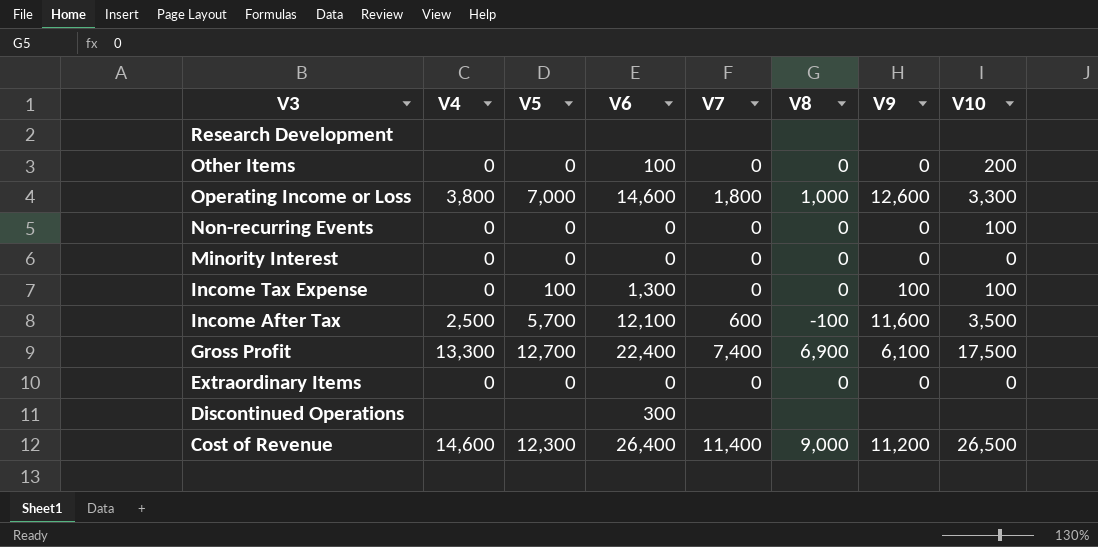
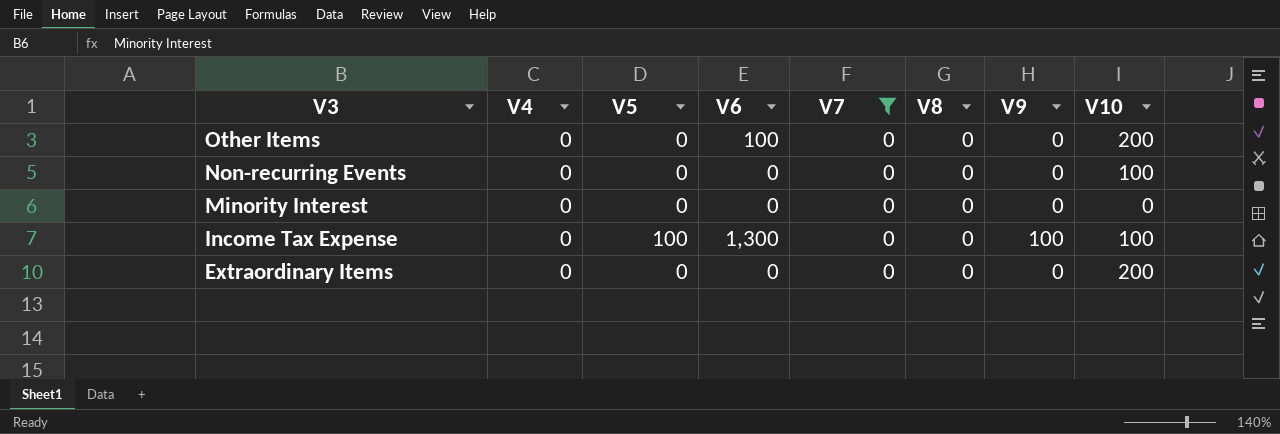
filter: none -> V7 = 0
Extraordinary Items | V10: 0 -> 200

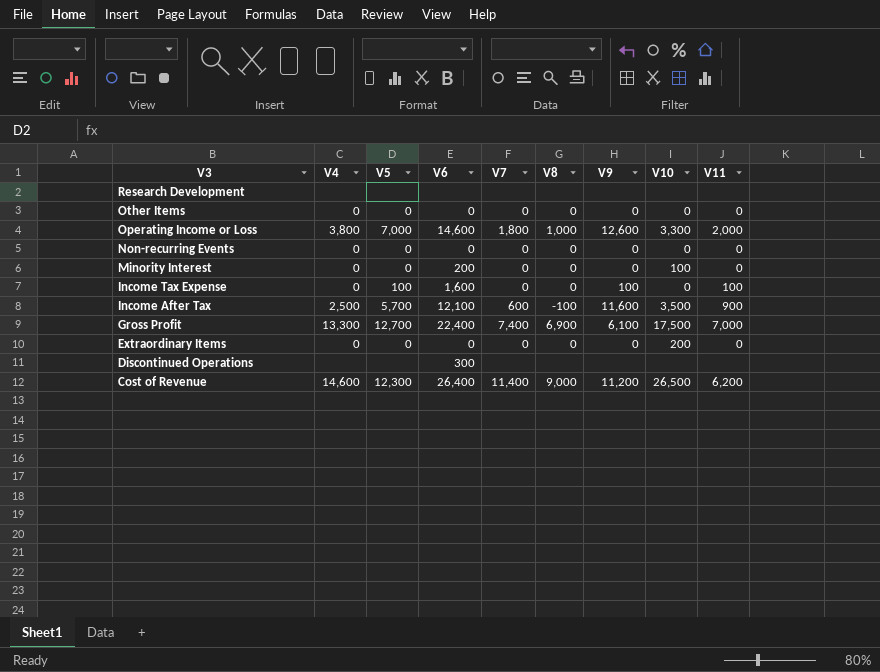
filter: V7 = 0 -> none
column V11 | position: none -> 9
Other Items | V6: 100 -> 0
Other Items | V10: 200 -> 0
Non-recurring Events | V10: 100 -> 0
Minority Interest | V6: 0 -> 200
Minority Interest | V10: 0 -> 100
Income Tax Expense | V6: 1,300 -> 1,600
Income Tax Expense | V10: 100 -> 0

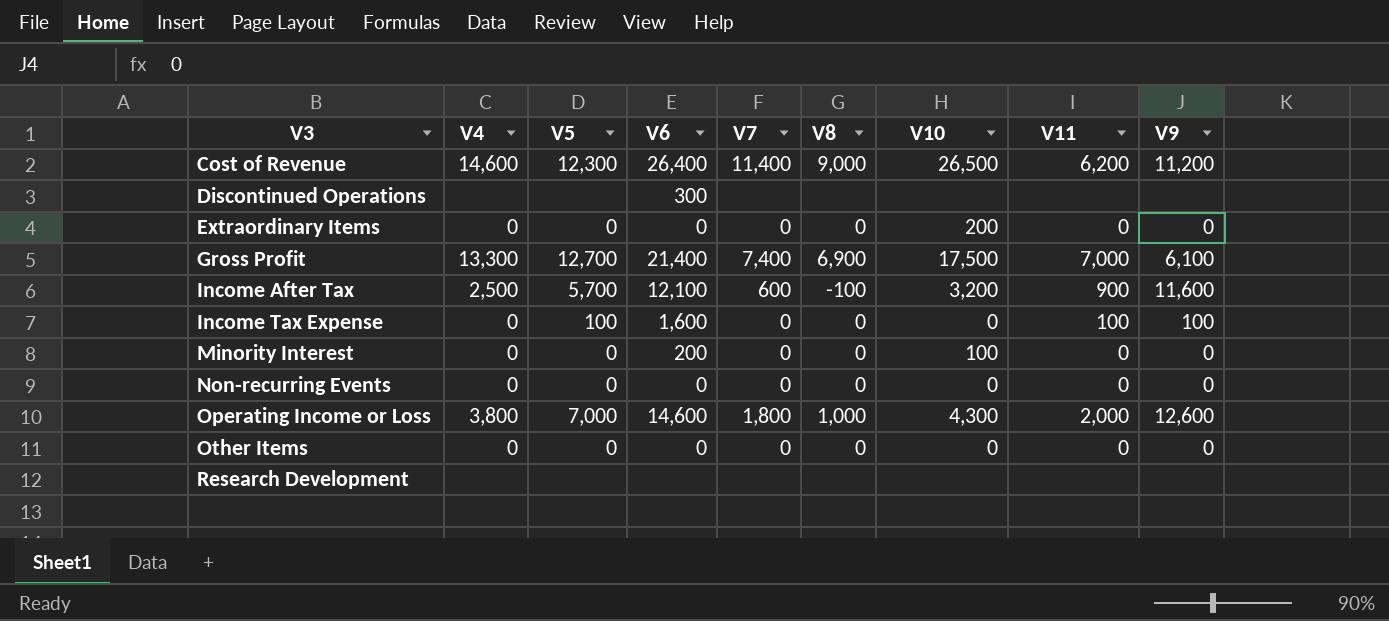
row order: V3 descending -> V3 ascending
column V9 | position: 7 -> 9
Gross Profit | V6: 22,400 -> 21,400
Income After Tax | V10: 3,500 -> 3,200
Operating Income or Loss | V10: 3,300 -> 4,300

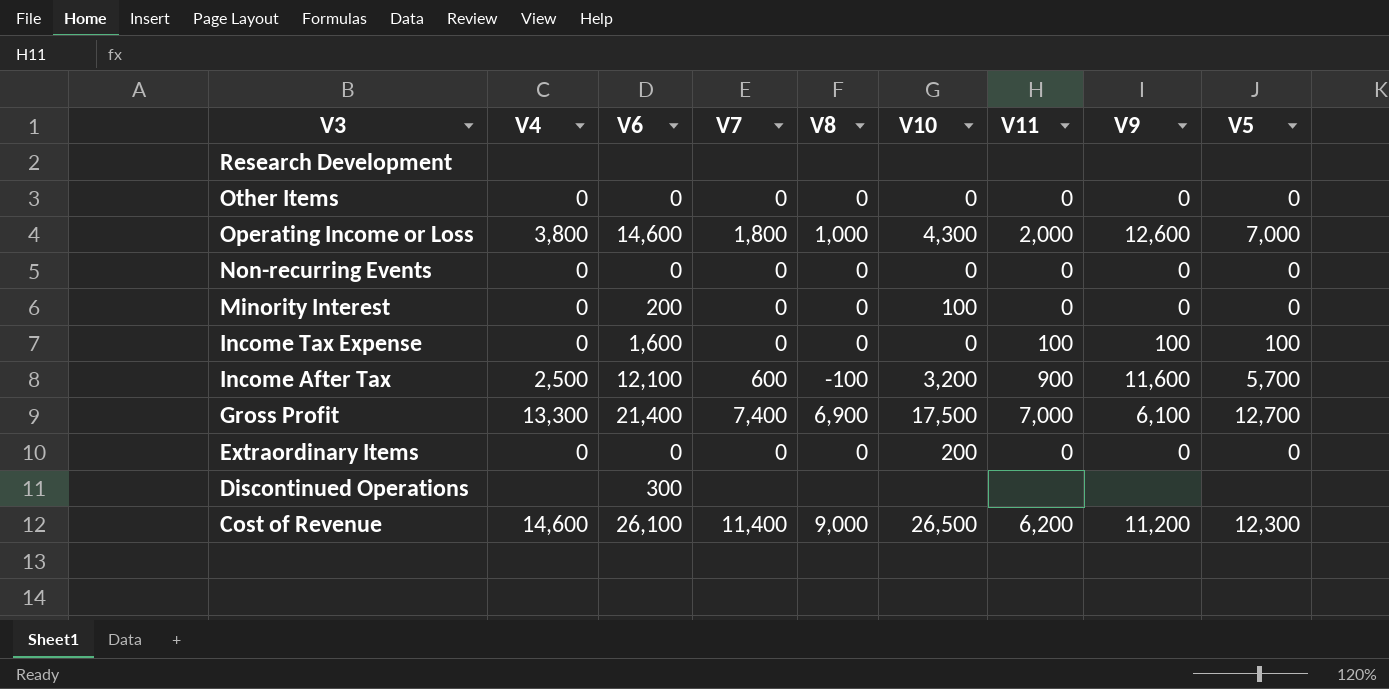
row order: V3 ascending -> V3 descending
column V5 | position: 3 -> 9
Cost of Revenue | V6: 26,400 -> 26,100

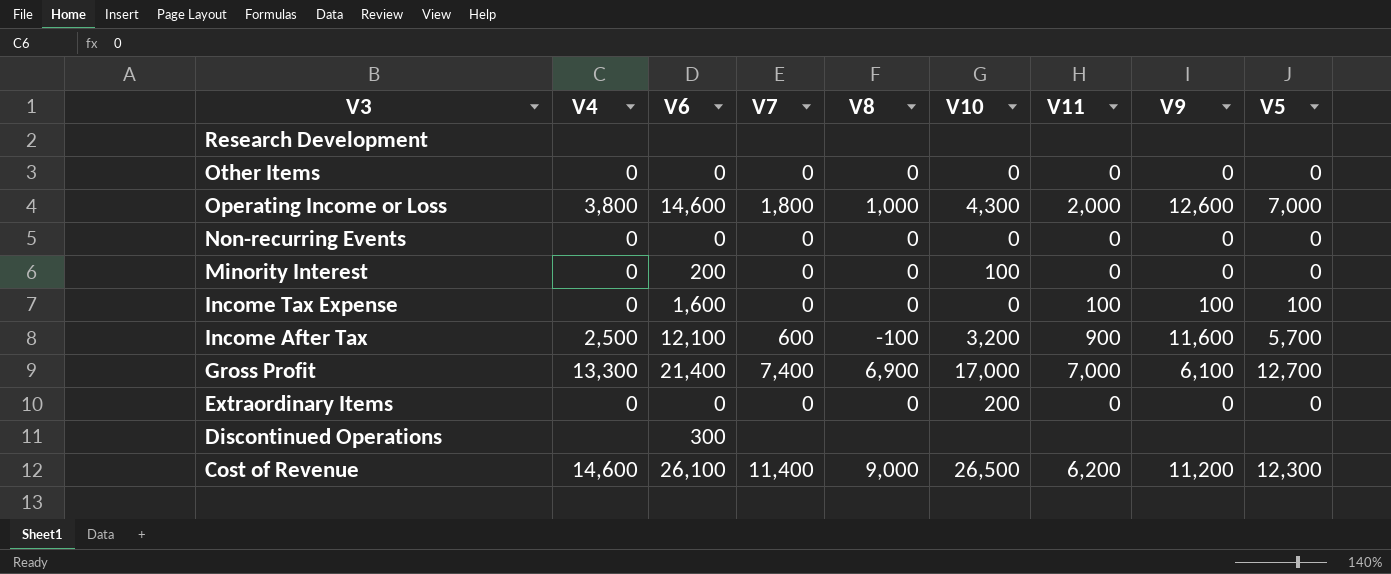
Gross Profit | V10: 17,500 -> 17,000

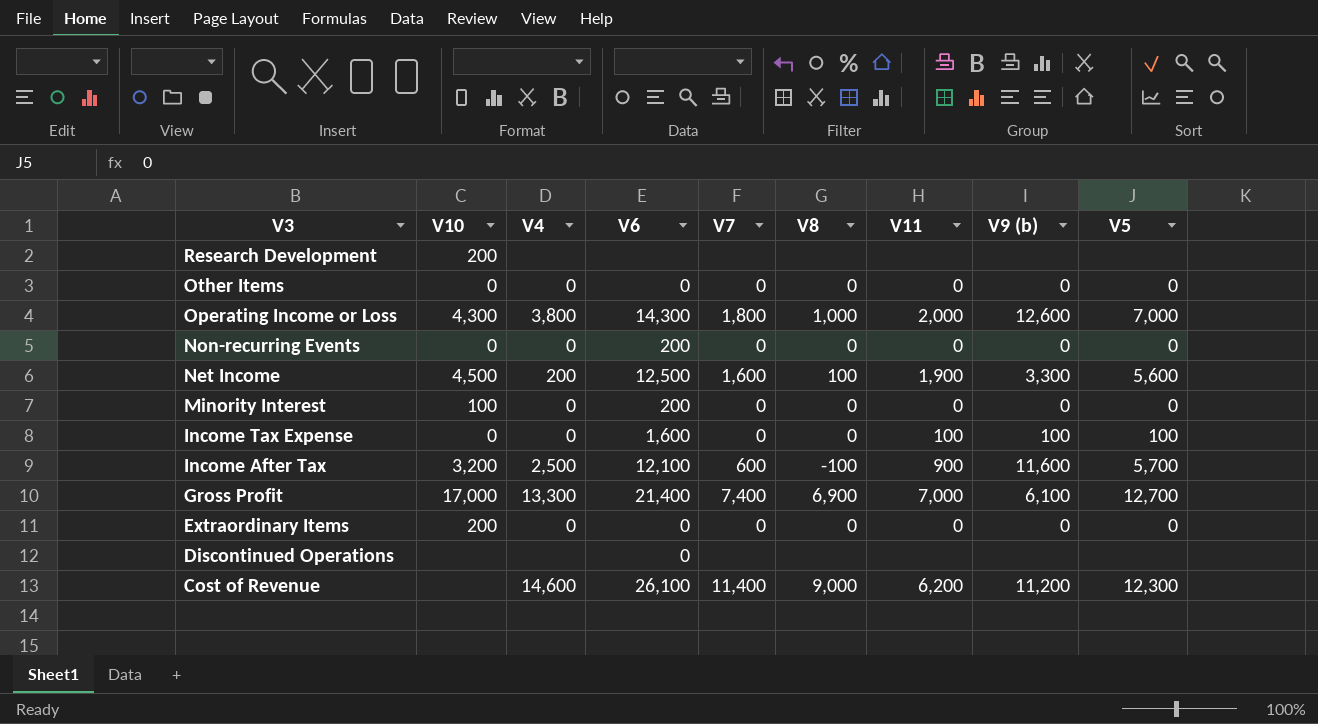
column V10 | position: 6 -> 2
column name: V9 -> V9 (b)
Research Development | V10: none -> 200
Operating Income or Loss | V6: 14,600 -> 14,300
Non-recurring Events | V6: 0 -> 200
row Net Income: none -> 4,500 | 200 | 12,500 | 1,600 | 100 | 1,900 | 3,300 | 5,600
Discontinued Operations | V6: 300 -> 0
Cost of Revenue | V10: 26,500 -> none

